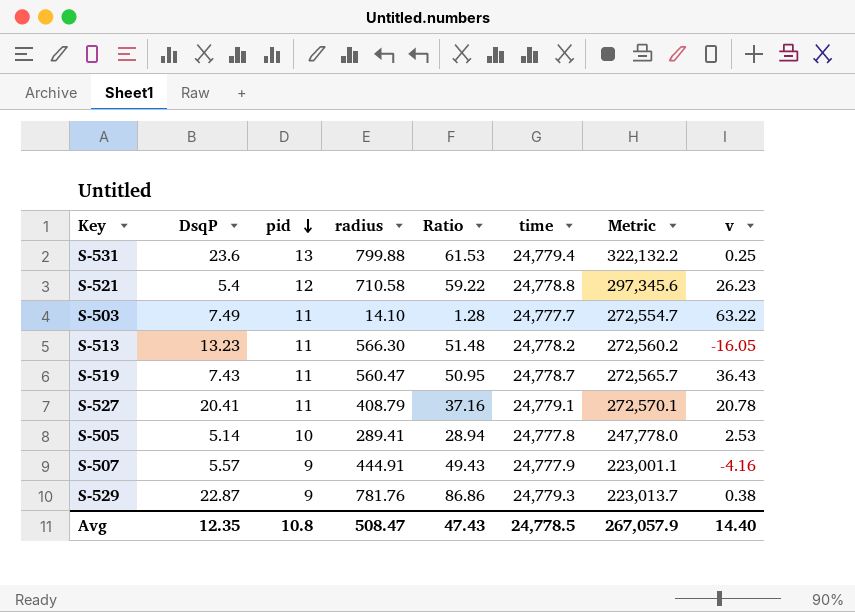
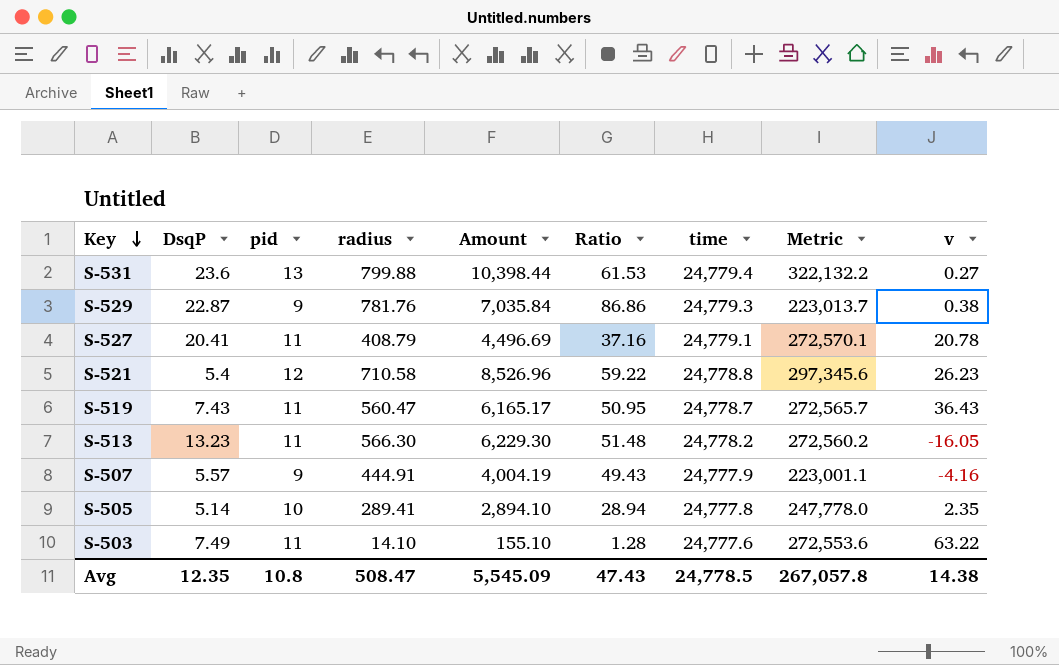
row order: pid descending -> Key descending
column Amount | formula: none -> [pid] * [radius]
S-531 | v: 0.25 -> 0.27
S-505 | v: 2.53 -> 2.35
S-503 | time: 24,777.7 -> 24,777.6
S-503 | Metric: 272,554.7 -> 272,553.6
Avg | Metric: 267,057.9 -> 267,057.8
Avg | v: 14.40 -> 14.38

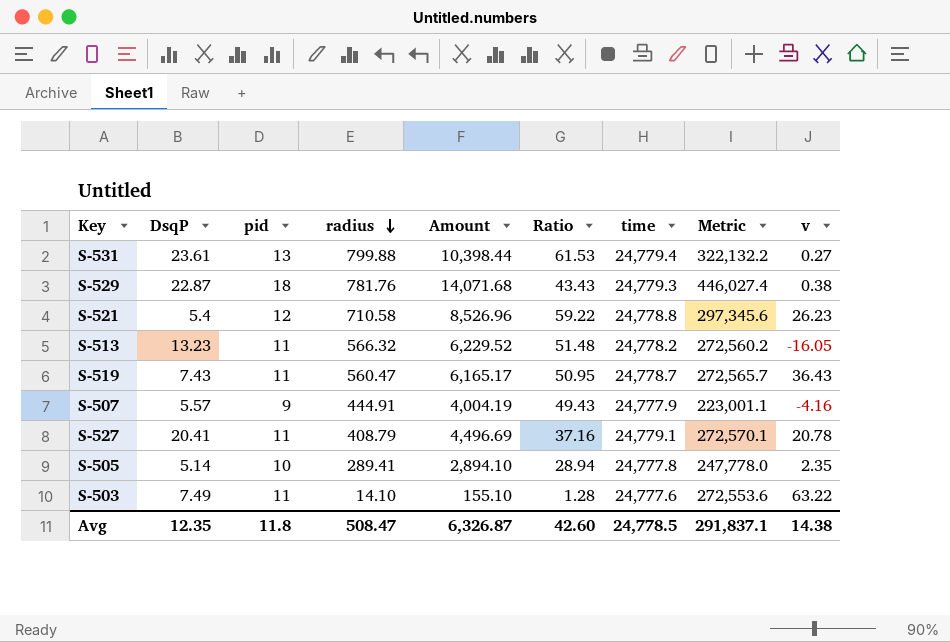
row order: Key descending -> radius descending
S-531 | DsqP: 23.6 -> 23.61
S-529 | pid: 9 -> 18
S-529 | Amount: 7,035.84 -> 14,071.68
S-529 | Ratio: 86.86 -> 43.43
S-529 | Metric: 223,013.7 -> 446,027.4
S-513 | radius: 566.30 -> 566.32
S-513 | Amount: 6,229.30 -> 6,229.52
Avg | pid: 10.8 -> 11.8
Avg | Amount: 5,545.09 -> 6,326.87
Avg | Ratio: 47.43 -> 42.60
Avg | Metric: 267,057.8 -> 291,837.1

